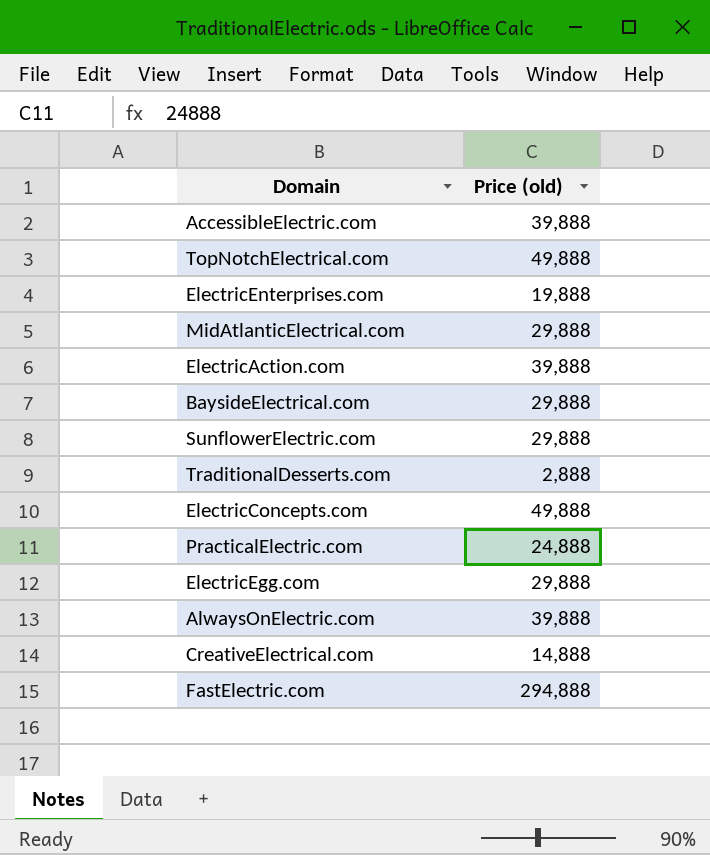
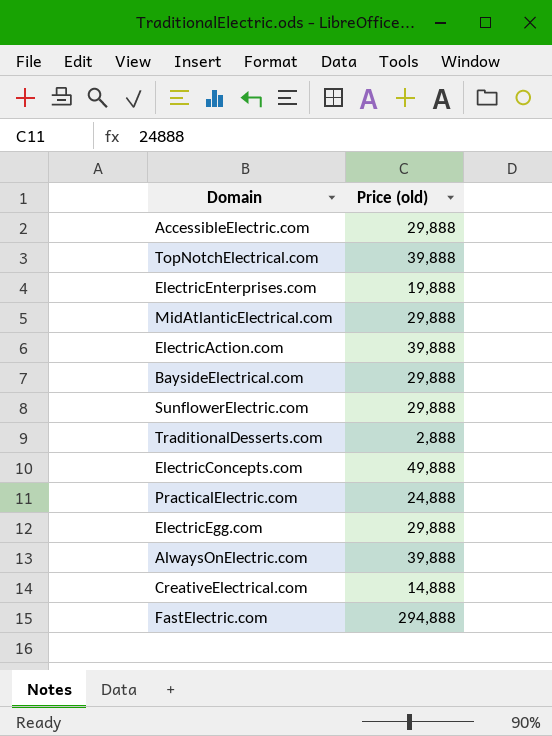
AccessibleElectric.com | Price (old): 39,888 -> 29,888
TopNotchElectrical.com | Price (old): 49,888 -> 39,888

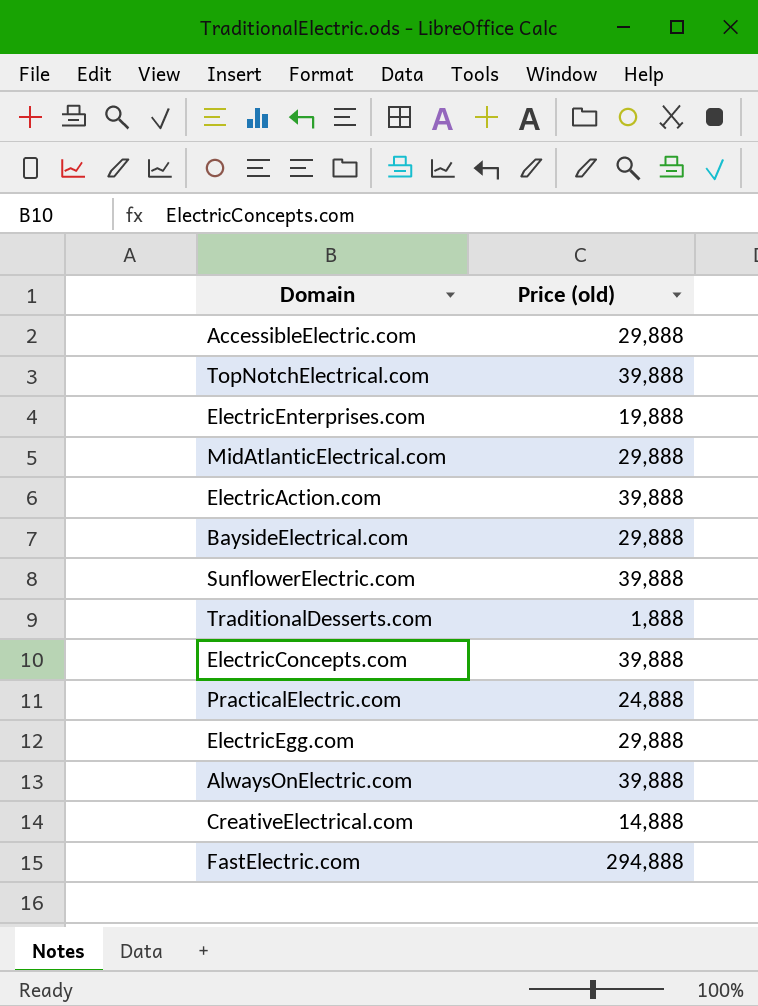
SunflowerElectric.com | Price (old): 29,888 -> 39,888
TraditionalDesserts.com | Price (old): 2,888 -> 1,888
ElectricConcepts.com | Price (old): 49,888 -> 39,888

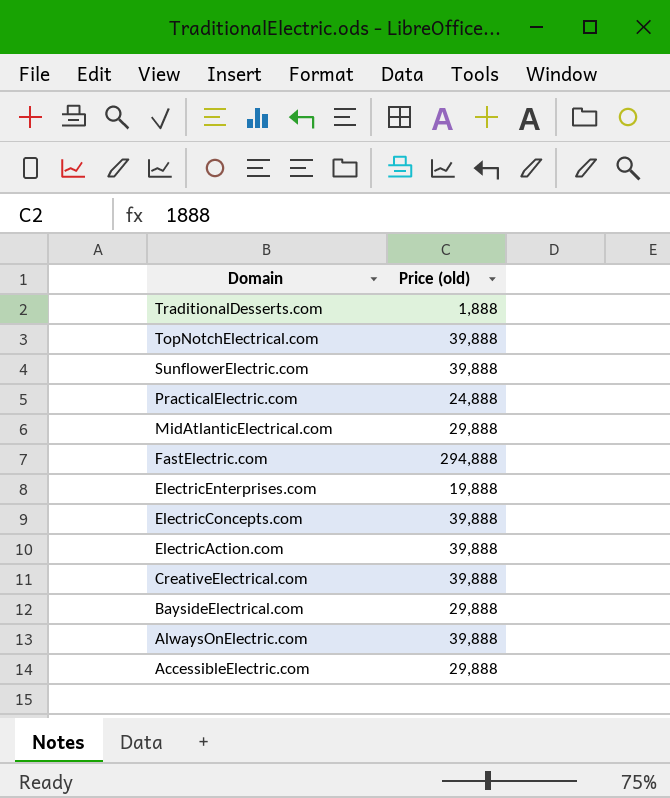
row order: none -> Domain descending
row ElectricEgg.com: 29,888 -> none
CreativeElectrical.com | Price (old): 14,888 -> 39,888

